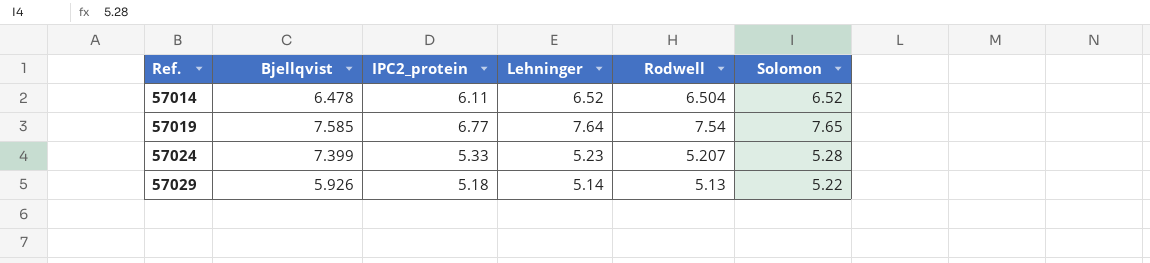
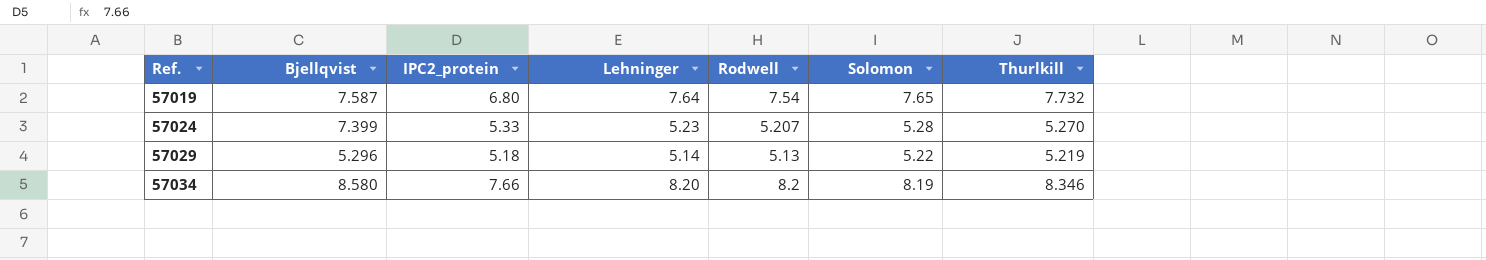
column Thurlkill | position: none -> 7
row 57014: 6.478 | 6.11 | 6.52 | 6.504 | 6.52 -> none
57019 | Bjellqvist: 7.585 -> 7.587
57019 | IPC2_protein: 6.77 -> 6.80
57029 | Bjellqvist: 5.926 -> 5.296
row 57034: none -> 8.580 | 7.66 | 8.20 | 8.2 | 8.19 | 8.346

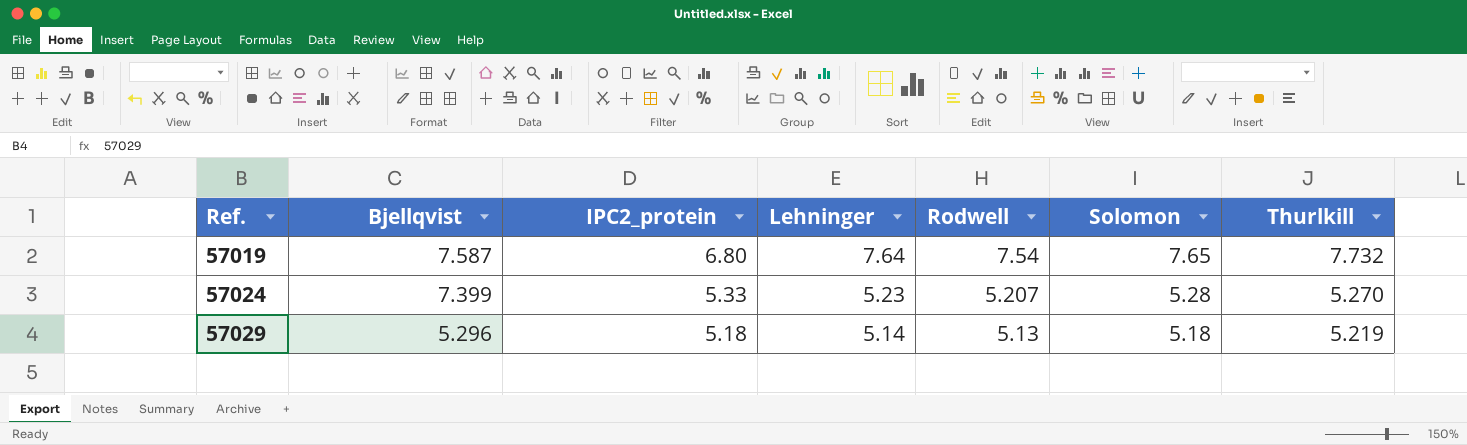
row 57034: 8.580 | 7.66 | 8.20 | 8.2 | 8.19 | 8.346 -> none
57029 | Solomon: 5.22 -> 5.18

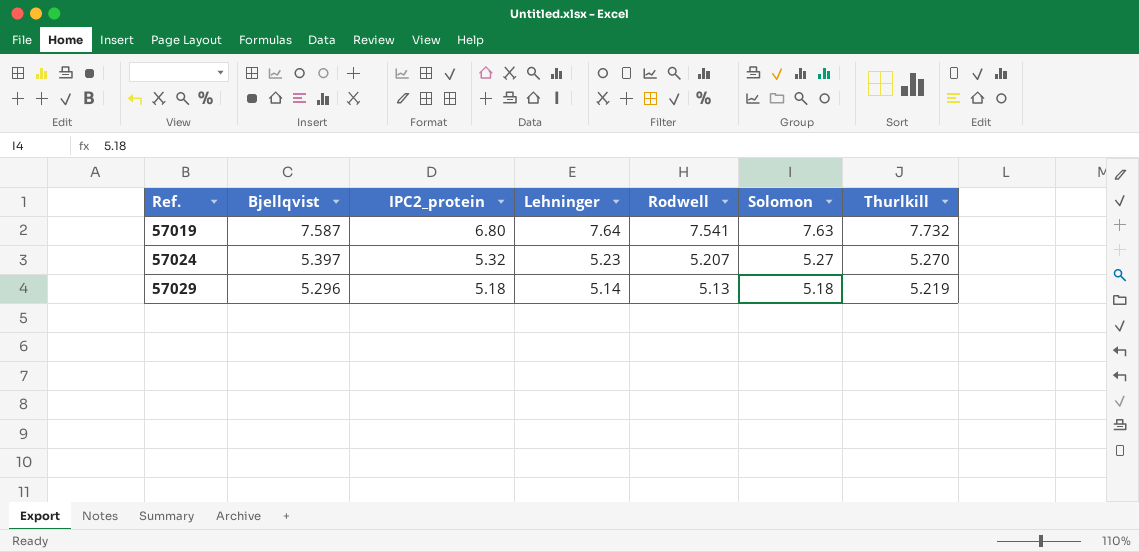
57019 | Rodwell: 7.54 -> 7.541
57019 | Solomon: 7.65 -> 7.63
57024 | Bjellqvist: 7.399 -> 5.397
57024 | IPC2_protein: 5.33 -> 5.32
57024 | Solomon: 5.28 -> 5.27

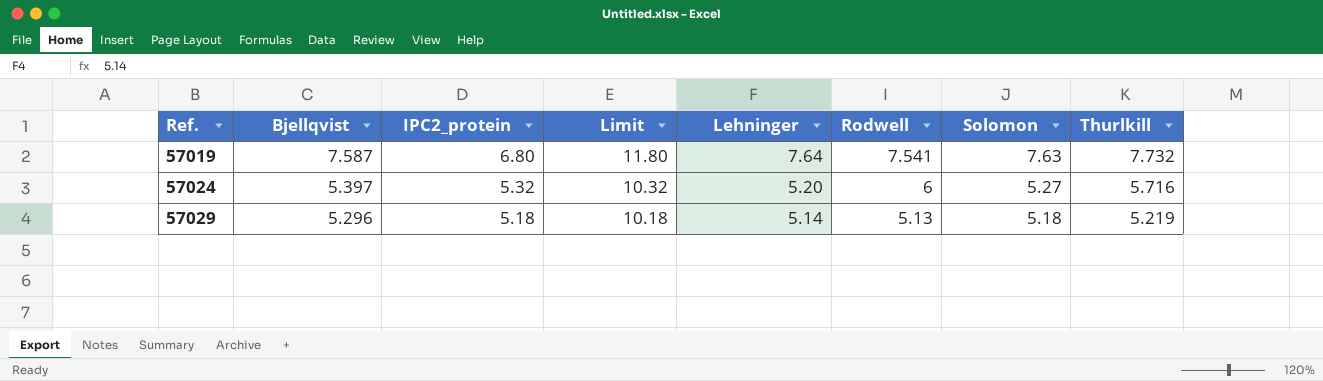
column Limit | formula: none -> [IPC2_protein] + 5
57024 | Lehninger: 5.23 -> 5.20
57024 | Rodwell: 5.207 -> 6
57024 | Thurlkill: 5.270 -> 5.716

